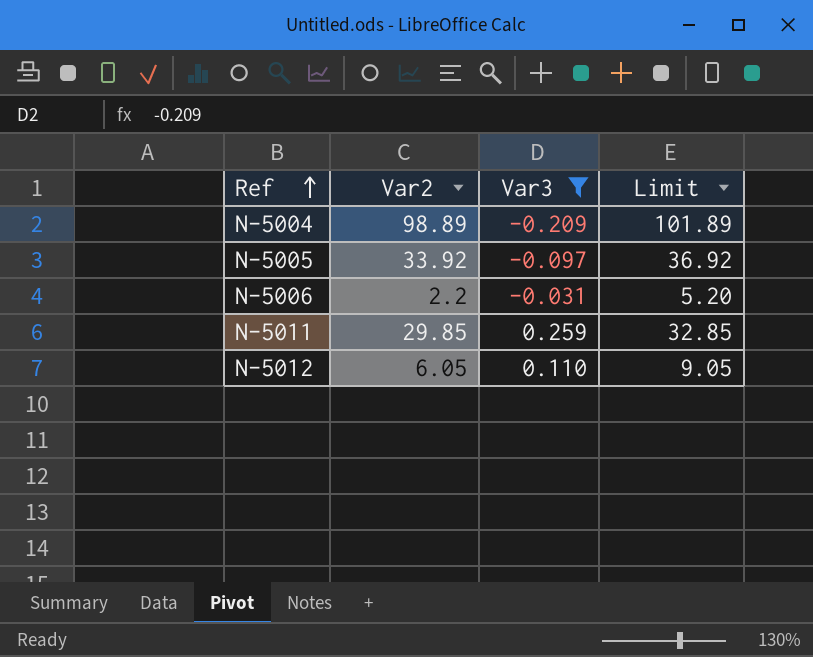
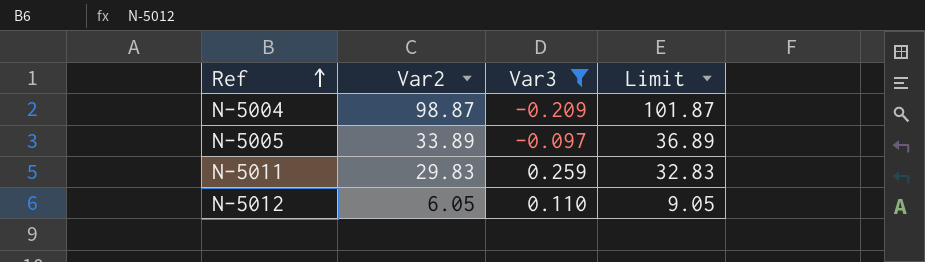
row N-5006: 2.2 | -0.031 | 5.20 -> none
N-5004 | Var2: 98.89 -> 98.87
N-5004 | Limit: 101.89 -> 101.87
N-5005 | Var2: 33.92 -> 33.89
N-5005 | Limit: 36.92 -> 36.89
N-5011 | Var2: 29.85 -> 29.83
N-5011 | Limit: 32.85 -> 32.83

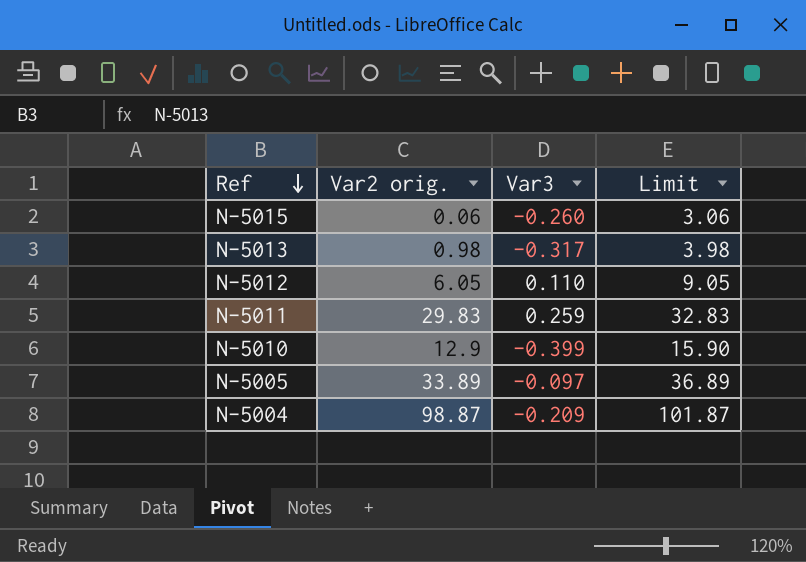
filter: Var3 >= -0.209 -> none
row order: Ref ascending -> Ref descending
column name: Var2 -> Var2 orig.

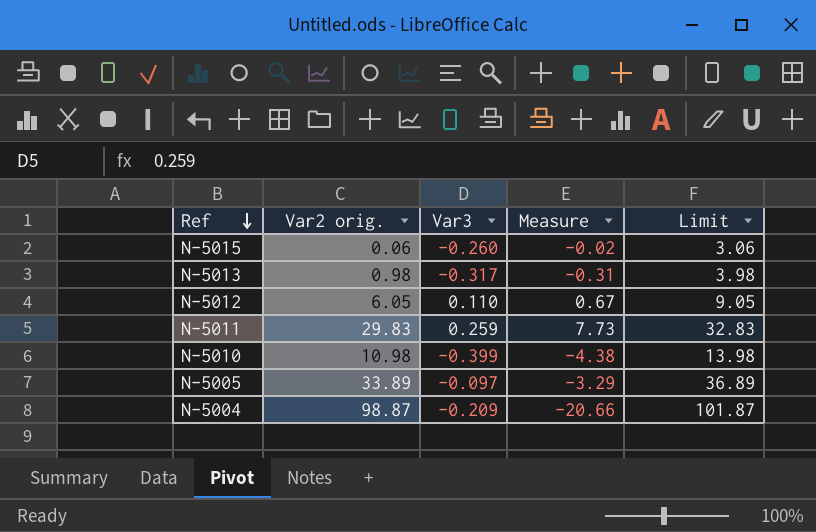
column Measure | formula: none -> [Var2 orig.] * [Var3]
N-5010 | Var2 orig.: 12.9 -> 10.98
N-5010 | Limit: 15.90 -> 13.98

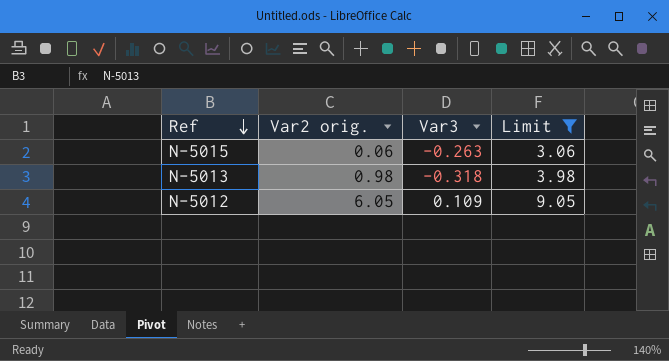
filter: none -> Limit <= 9.05
column Measure | formula: [Var2 orig.] * [Var3] -> none
N-5015 | Var3: -0.260 -> -0.263
N-5013 | Var3: -0.317 -> -0.318
N-5012 | Var3: 0.110 -> 0.109

